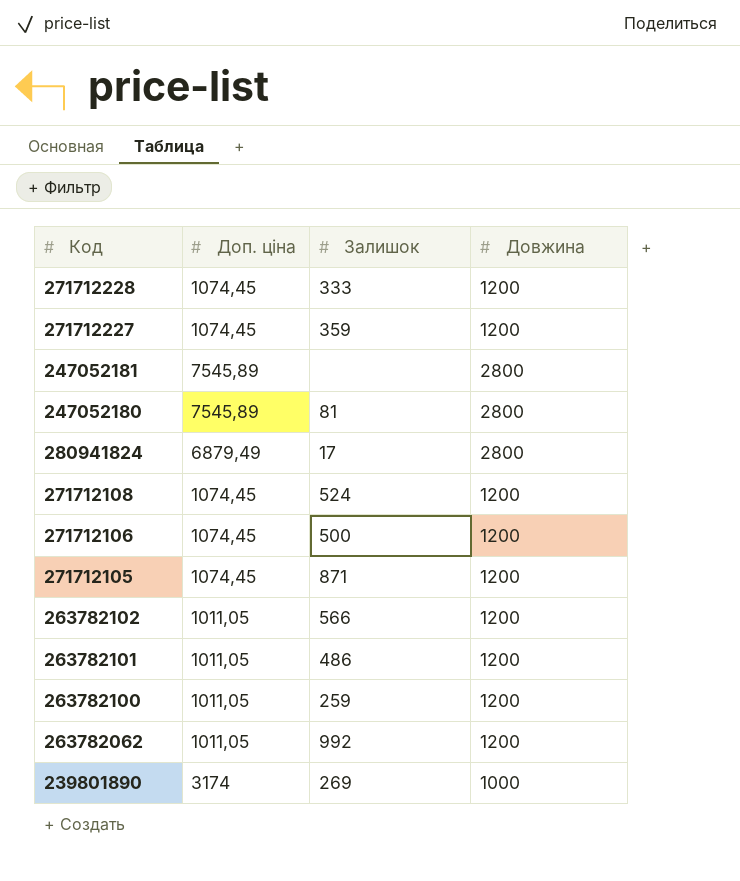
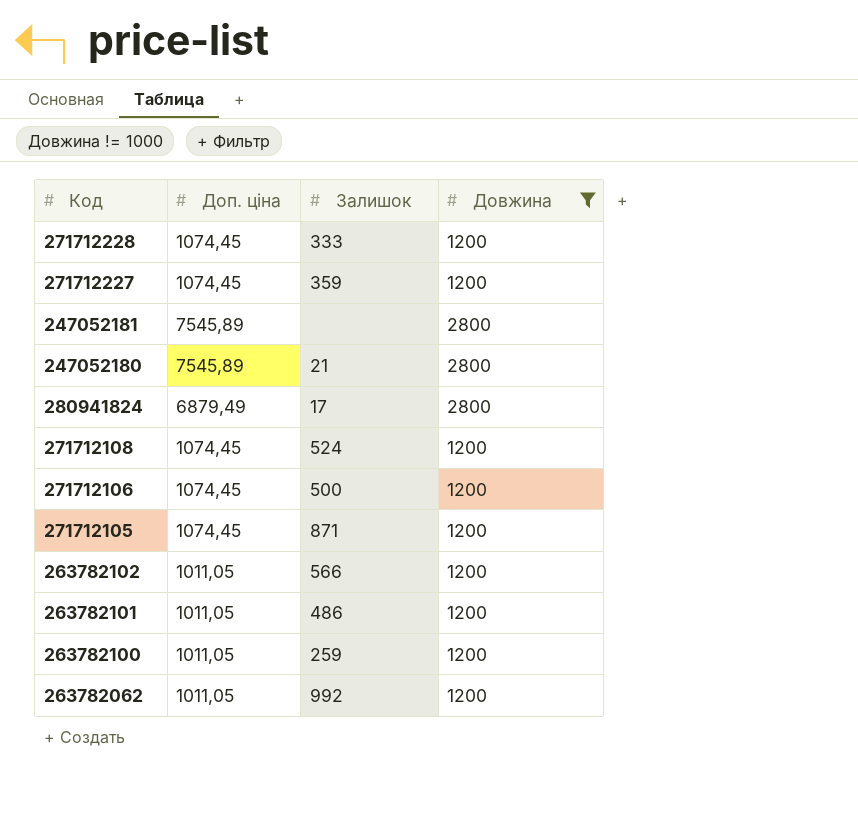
filter: none -> Довжина != 1000
247052180 | Залишок: 81 -> 21

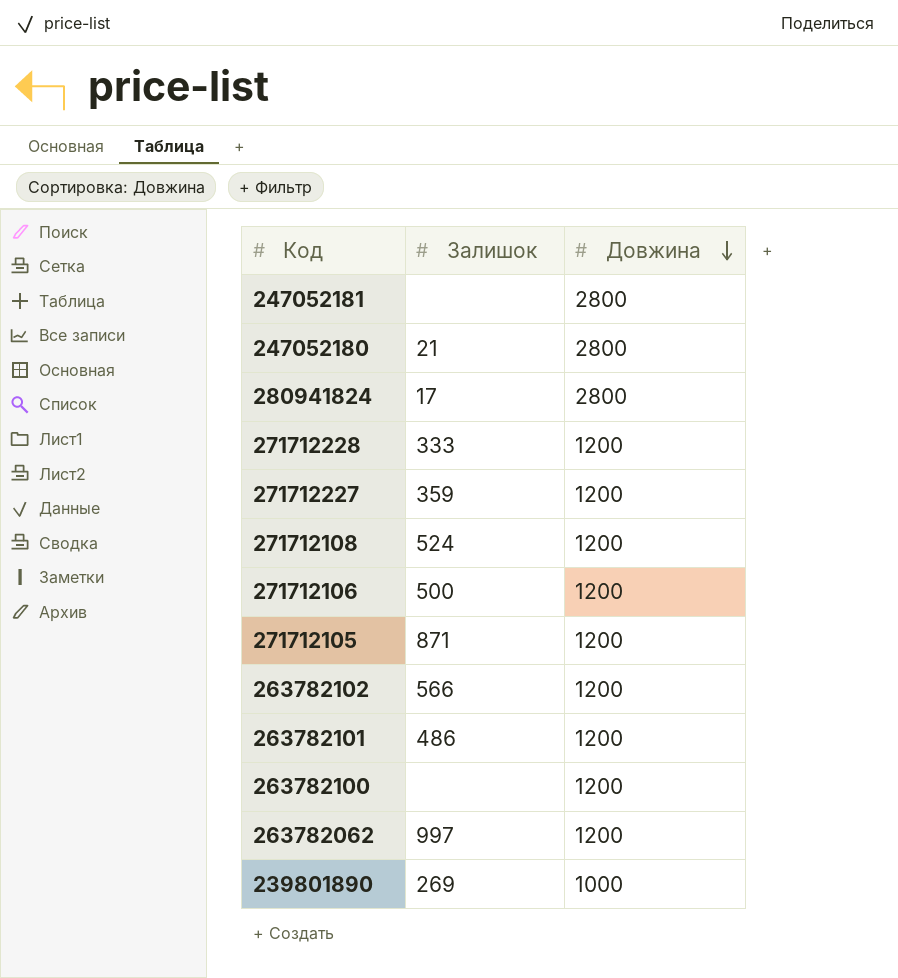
filter: Довжина != 1000 -> none
row order: none -> Довжина descending
column Доп. ціна | position: 2 -> none
263782100 | Залишок: 259 -> none
263782062 | Залишок: 992 -> 997

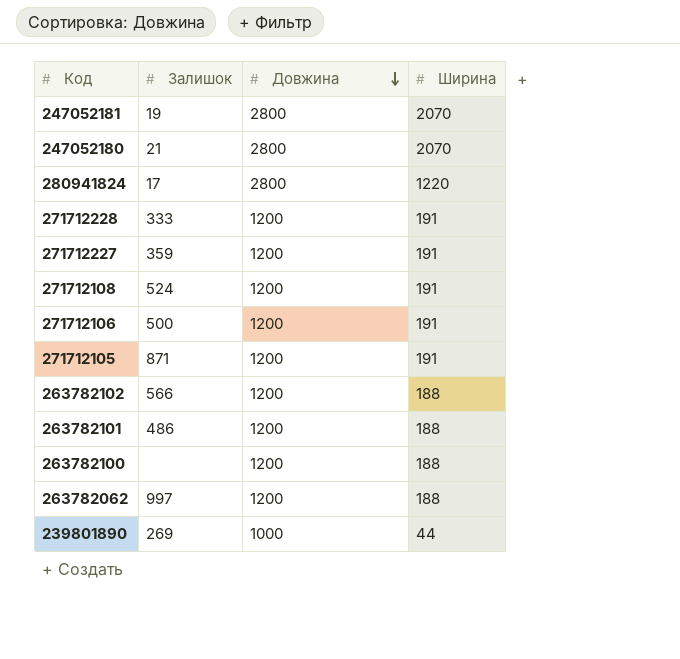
column Ширина | position: none -> 4
247052181 | Залишок: none -> 19

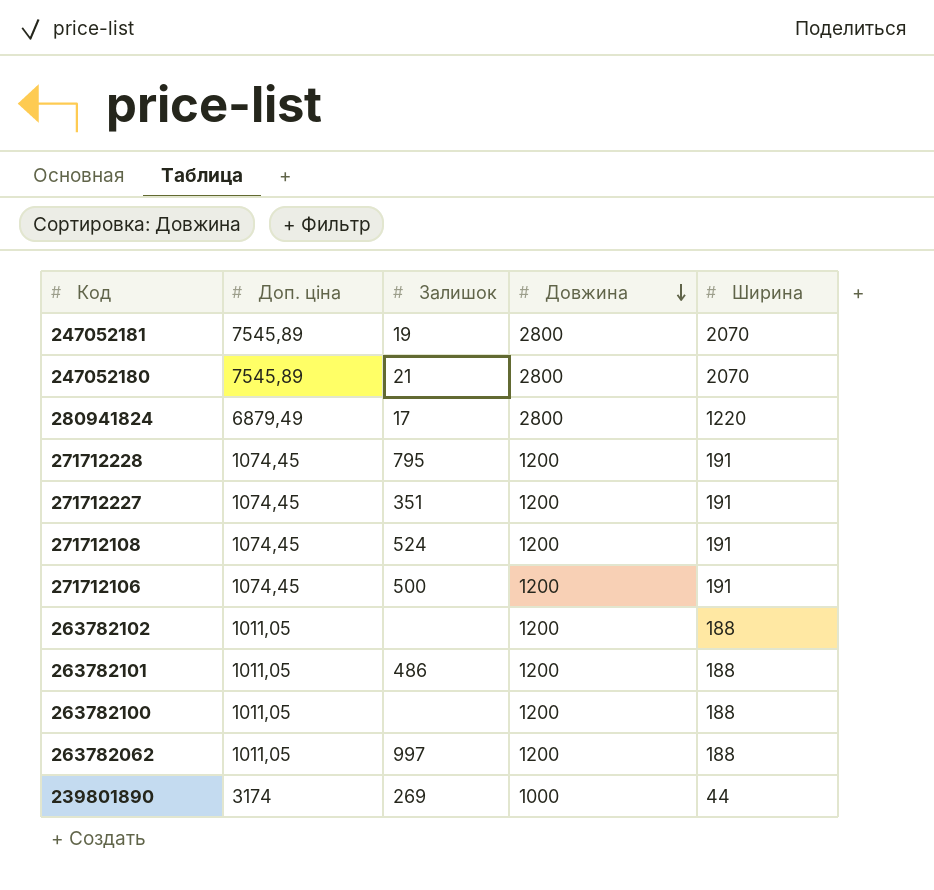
column Доп. ціна | position: none -> 2
row 271712105: 871 | 1200 | 191 -> none
271712228 | Залишок: 333 -> 795
271712227 | Залишок: 359 -> 351
263782102 | Залишок: 566 -> none

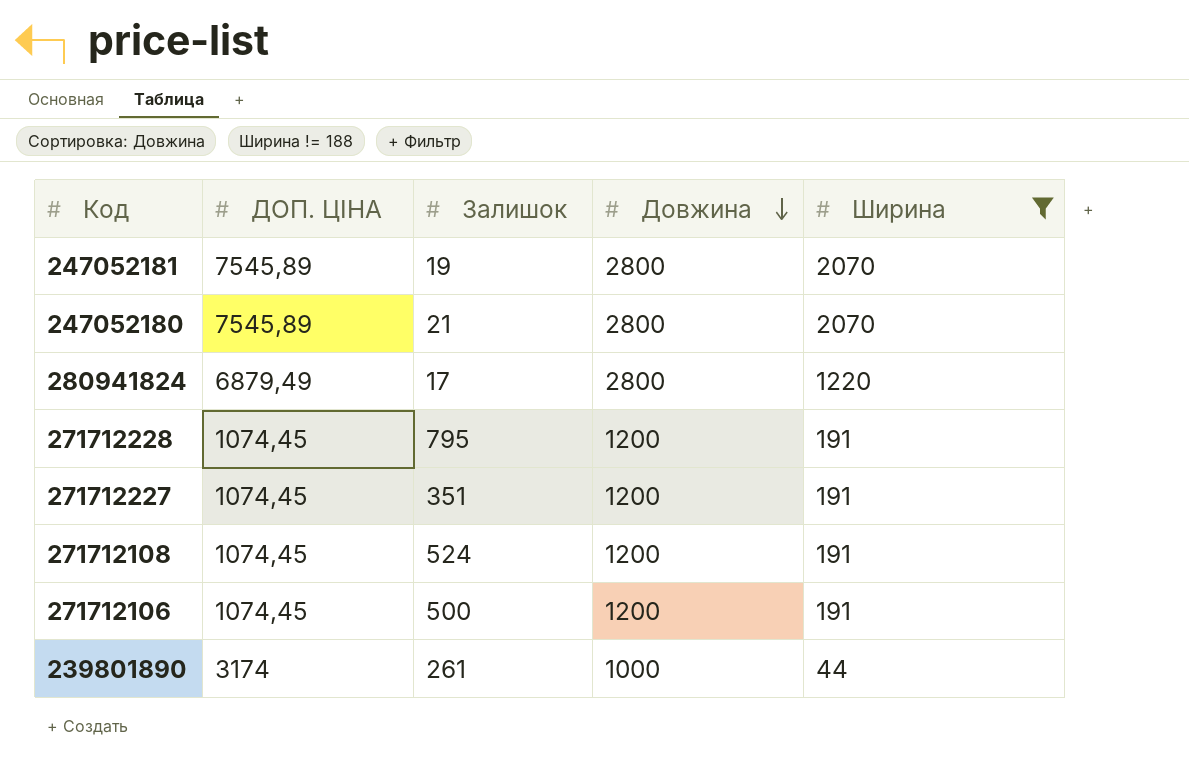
filter: none -> Ширина != 188
column name: Доп. ціна -> ДОП. ЦІНА
239801890 | Залишок: 269 -> 261

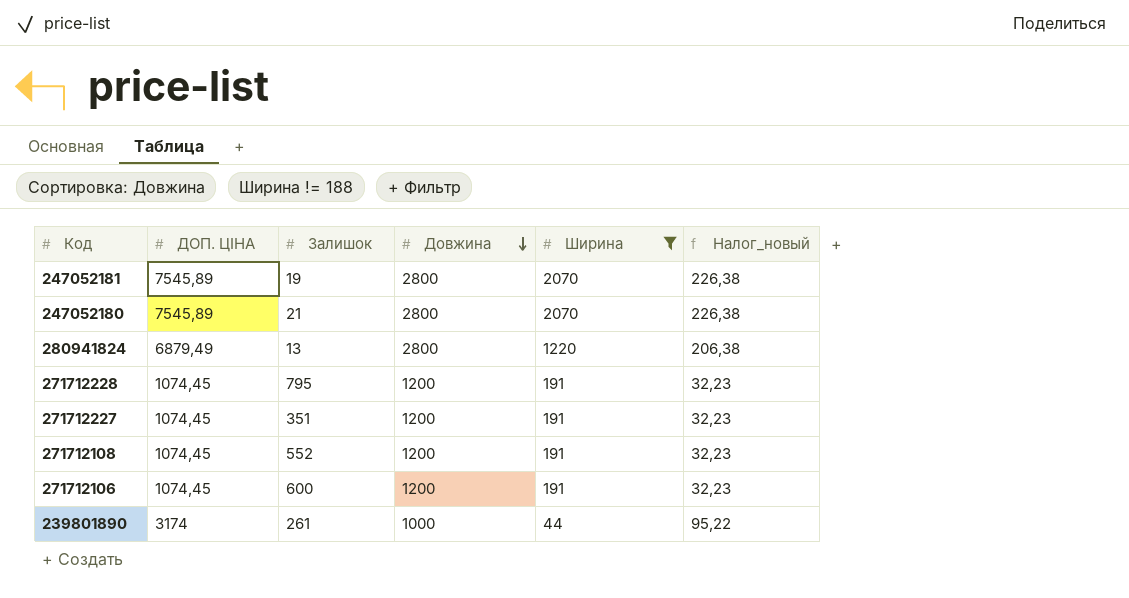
column Налог_новый | formula: none -> [ДОП. ЦІНА] * 0,03
280941824 | Залишок: 17 -> 13
271712108 | Залишок: 524 -> 552
271712106 | Залишок: 500 -> 600

